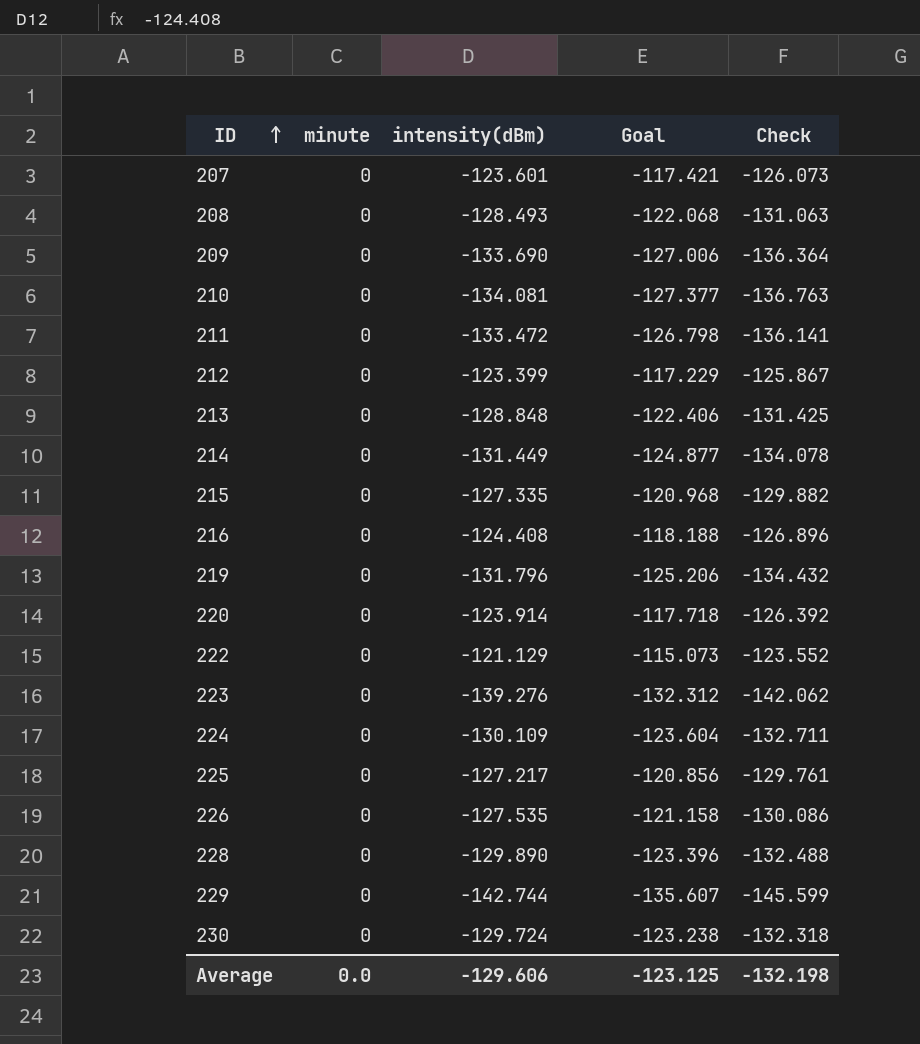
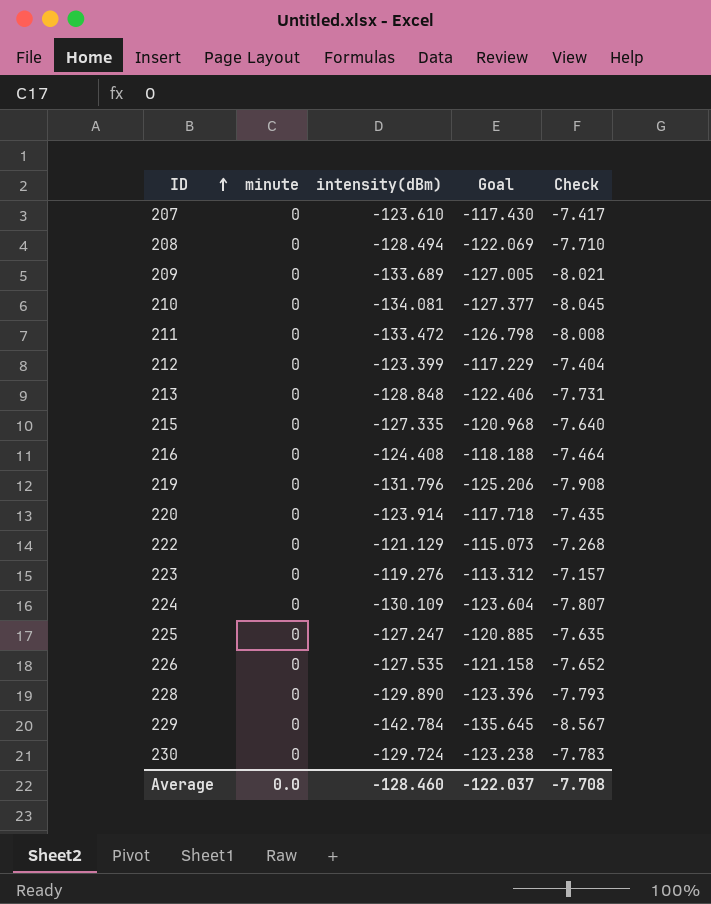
column Check | formula: [intensity(dBm)] * 1.02 -> [intensity(dBm)] * 0.06
row 214: 0 | -131.449 | -124.877 | -134.078 -> none
207 | intensity(dBm): -123.601 -> -123.610
207 | Goal: -117.421 -> -117.430
208 | intensity(dBm): -128.493 -> -128.494
208 | Goal: -122.068 -> -122.069
209 | intensity(dBm): -133.690 -> -133.689
209 | Goal: -127.006 -> -127.005
223 | intensity(dBm): -139.276 -> -119.276
223 | Goal: -132.312 -> -113.312
225 | intensity(dBm): -127.217 -> -127.247
225 | Goal: -120.856 -> -120.885
229 | intensity(dBm): -142.744 -> -142.784
229 | Goal: -135.607 -> -135.645
Average | intensity(dBm): -129.606 -> -128.460
Average | Goal: -123.125 -> -122.037
Average | Check: -132.198 -> -7.708

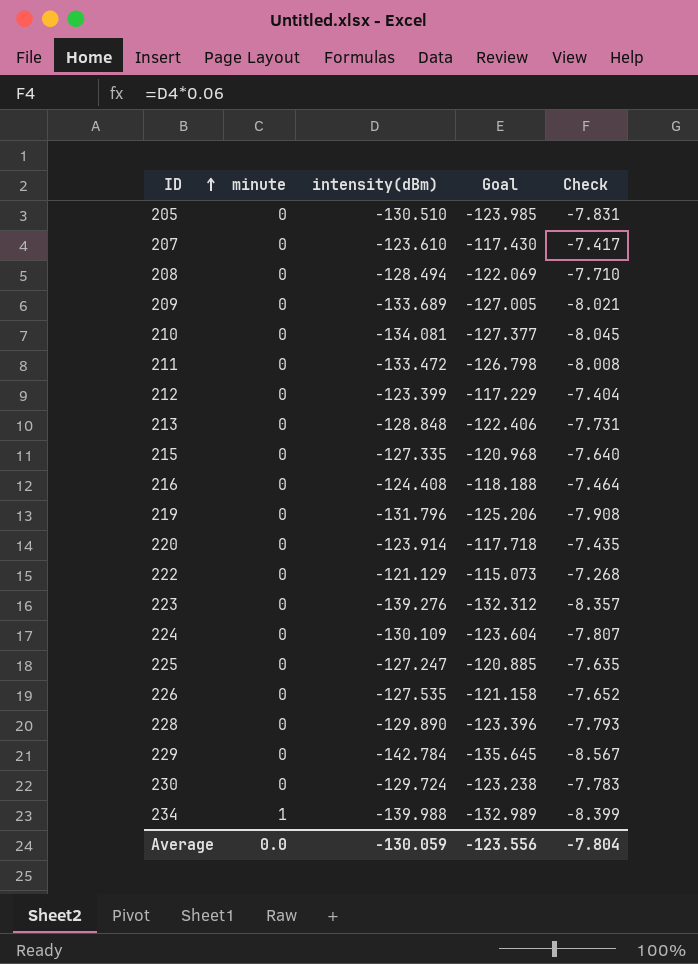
row 205: none -> 0 | -130.510 | -123.985 | -7.831
223 | intensity(dBm): -119.276 -> -139.276
223 | Goal: -113.312 -> -132.312
223 | Check: -7.157 -> -8.357
row 234: none -> 1 | -139.988 | -132.989 | -8.399
Average | intensity(dBm): -128.460 -> -130.059
Average | Goal: -122.037 -> -123.556
Average | Check: -7.708 -> -7.804

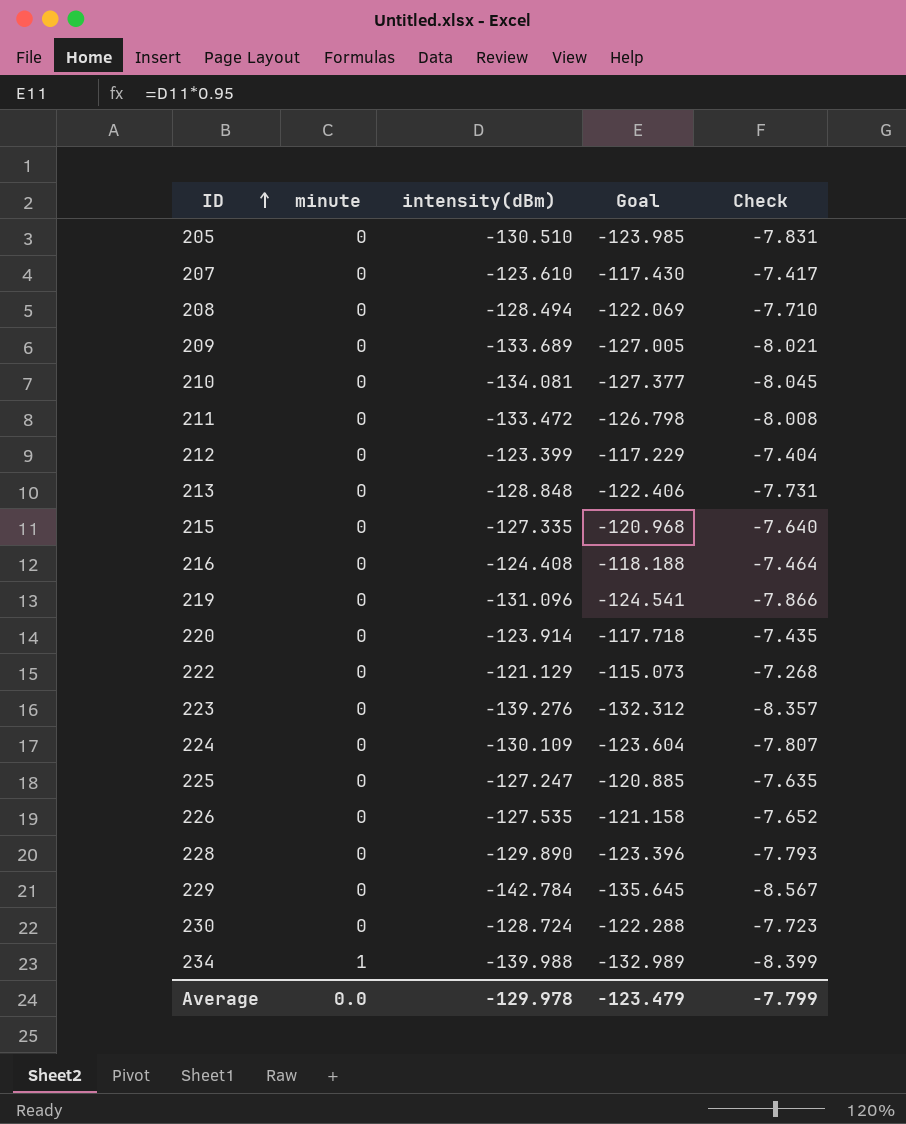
219 | intensity(dBm): -131.796 -> -131.096
219 | Goal: -125.206 -> -124.541
219 | Check: -7.908 -> -7.866
230 | intensity(dBm): -129.724 -> -128.724
230 | Goal: -123.238 -> -122.288
230 | Check: -7.783 -> -7.723
Average | intensity(dBm): -130.059 -> -129.978
Average | Goal: -123.556 -> -123.479
Average | Check: -7.804 -> -7.799

